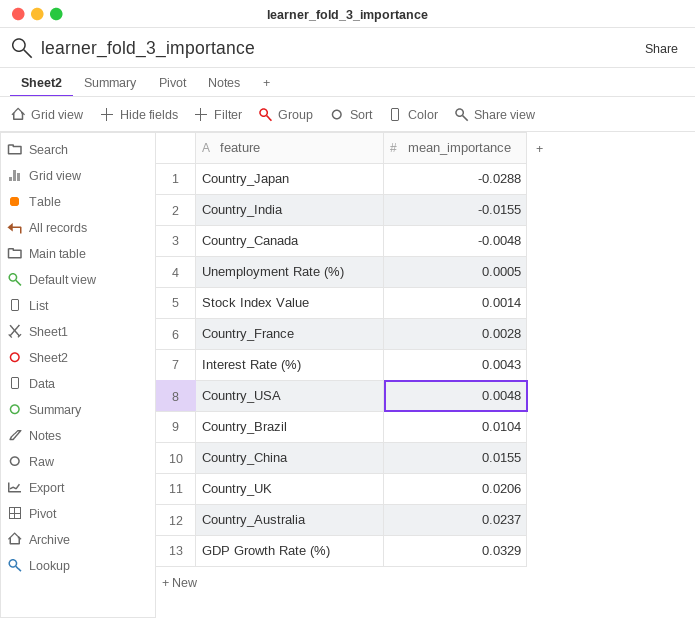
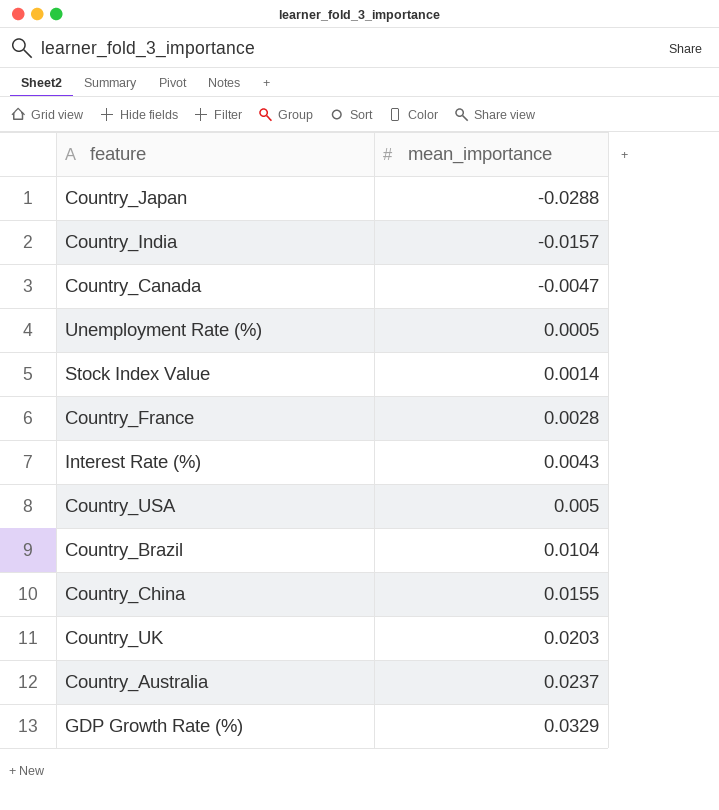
Country_India | mean_importance: -0.0155 -> -0.0157
Country_Canada | mean_importance: -0.0048 -> -0.0047
Country_USA | mean_importance: 0.0048 -> 0.005
Country_UK | mean_importance: 0.0206 -> 0.0203

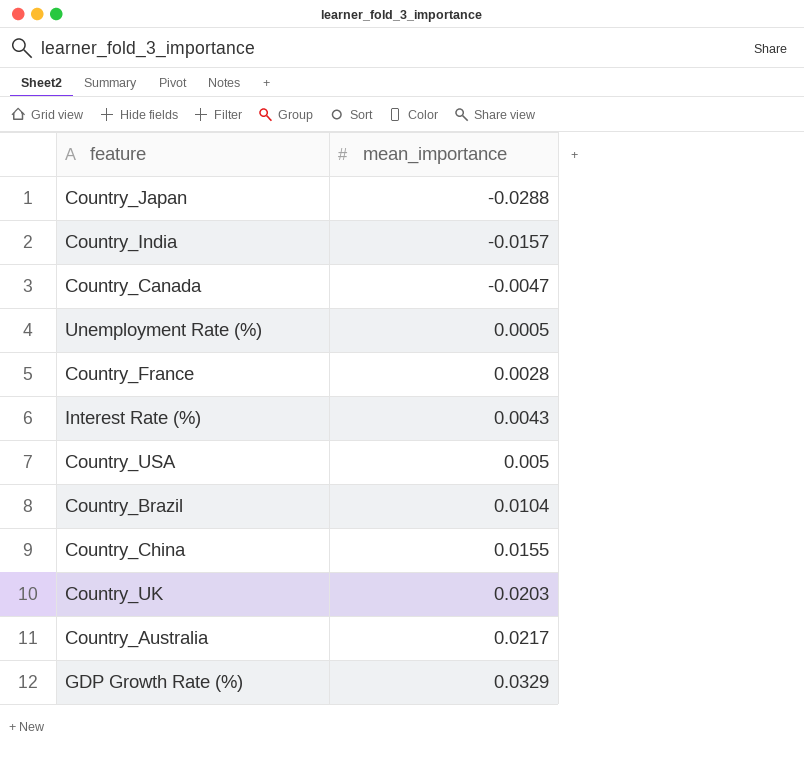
row Stock Index Value: 0.0014 -> none
Country_Australia | mean_importance: 0.0237 -> 0.0217

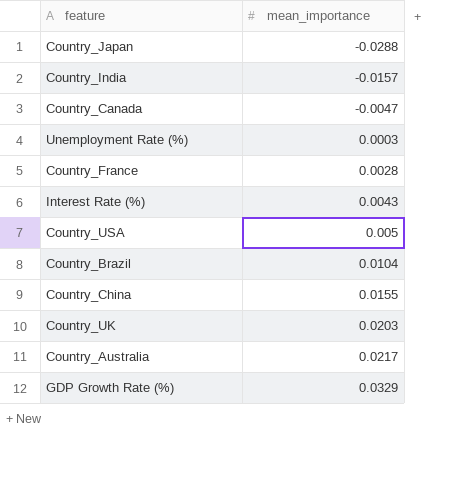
Unemployment Rate (%) | mean_importance: 0.0005 -> 0.0003

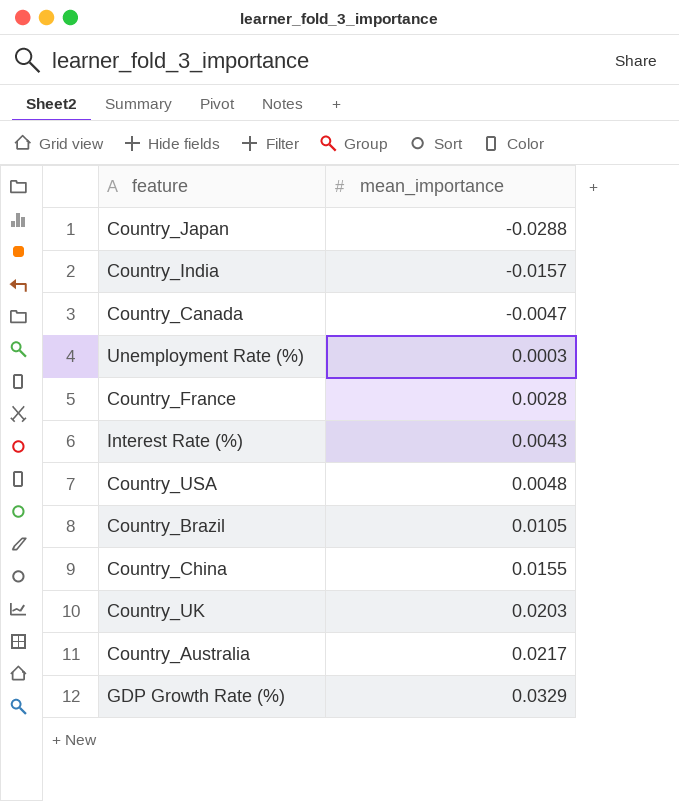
Country_USA | mean_importance: 0.005 -> 0.0048
Country_Brazil | mean_importance: 0.0104 -> 0.0105

